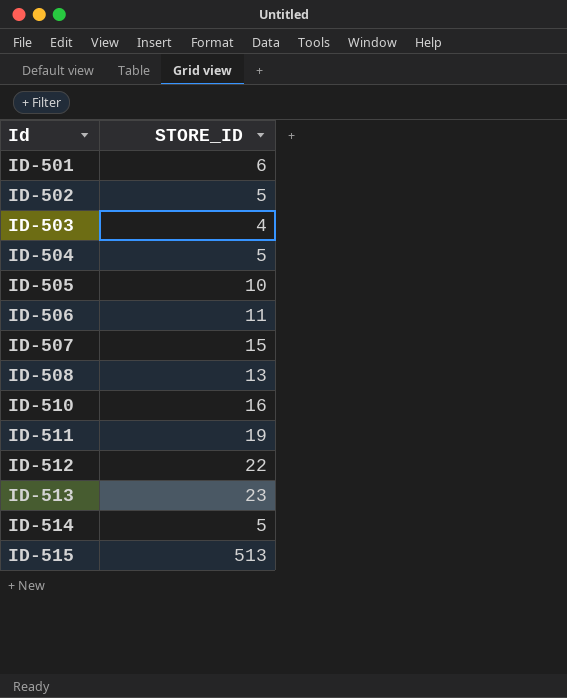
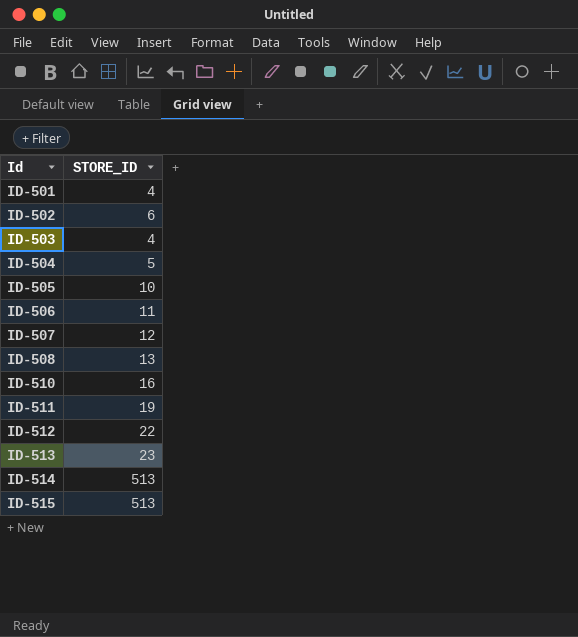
ID-501 | STORE_ID: 6 -> 4
ID-502 | STORE_ID: 5 -> 6
ID-507 | STORE_ID: 15 -> 12
ID-514 | STORE_ID: 5 -> 513

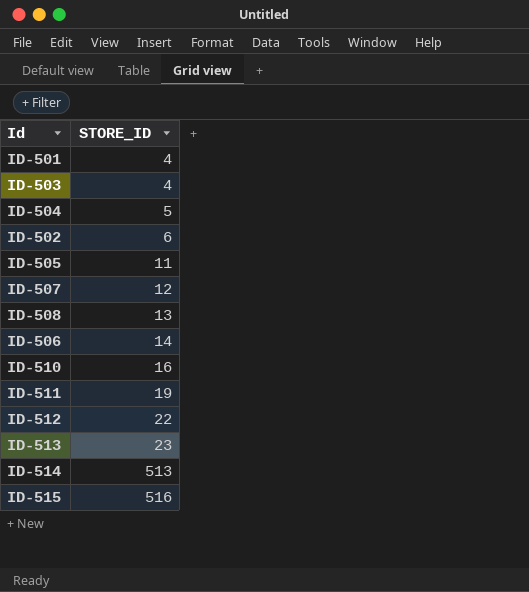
row order: Id ascending -> STORE_ID ascending
ID-505 | STORE_ID: 10 -> 11
ID-506 | STORE_ID: 11 -> 14
ID-515 | STORE_ID: 513 -> 516

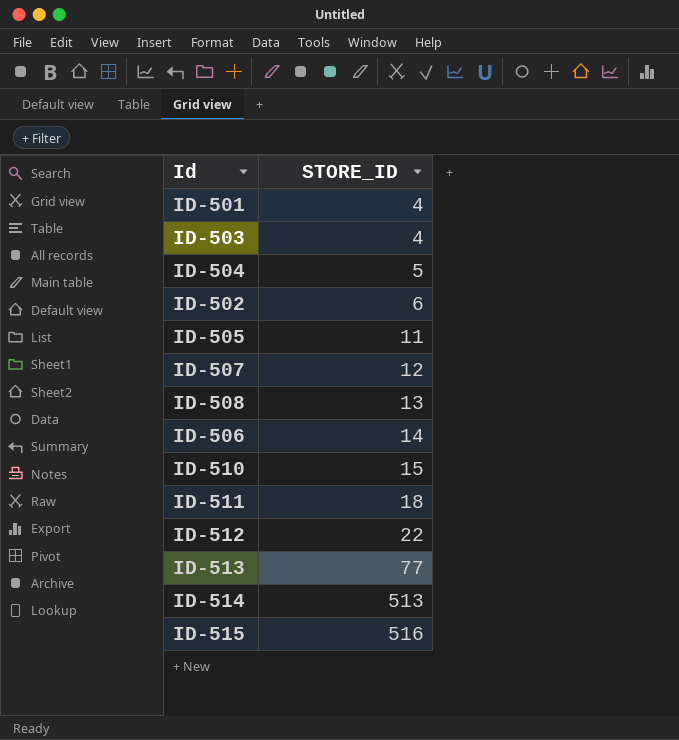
ID-510 | STORE_ID: 16 -> 15
ID-511 | STORE_ID: 19 -> 18
ID-513 | STORE_ID: 23 -> 77

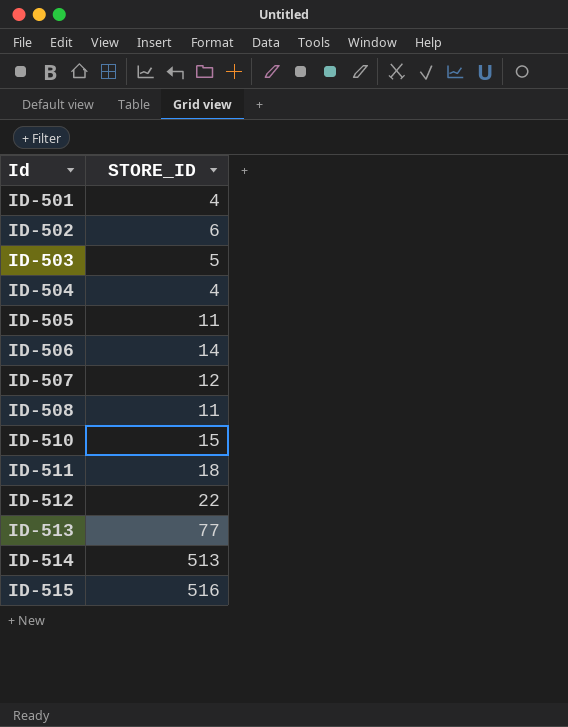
row order: STORE_ID ascending -> Id ascending
ID-503 | STORE_ID: 4 -> 5
ID-504 | STORE_ID: 5 -> 4
ID-508 | STORE_ID: 13 -> 11

